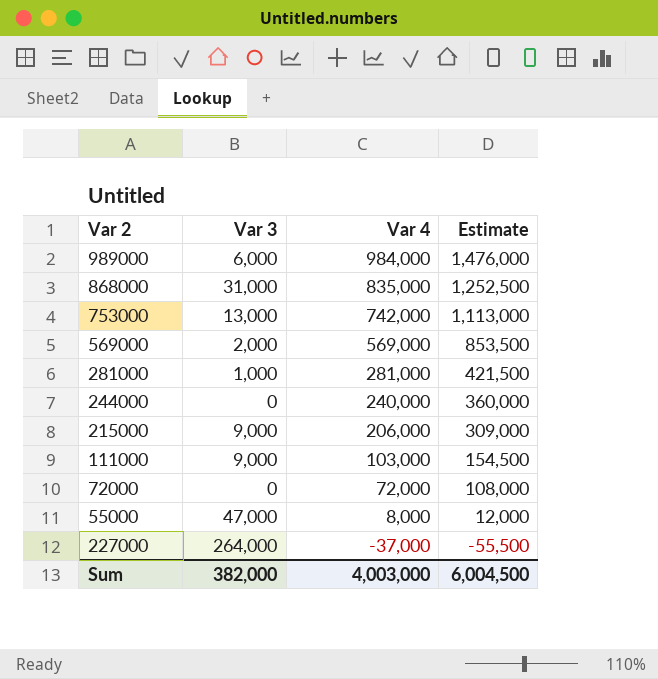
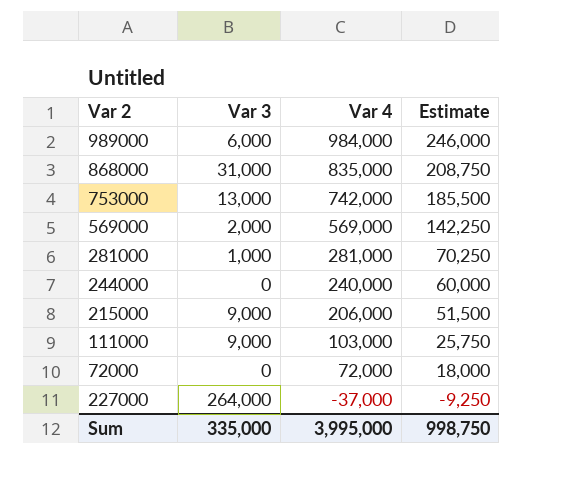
column Estimate | formula: [Var 4] * 1.5 -> [Var 4] * 0.25
row 55000: 47,000 | 8,000 | 12,000 -> none
Sum | Var 3: 382,000 -> 335,000
Sum | Var 4: 4,003,000 -> 3,995,000
Sum | Estimate: 6,004,500 -> 998,750

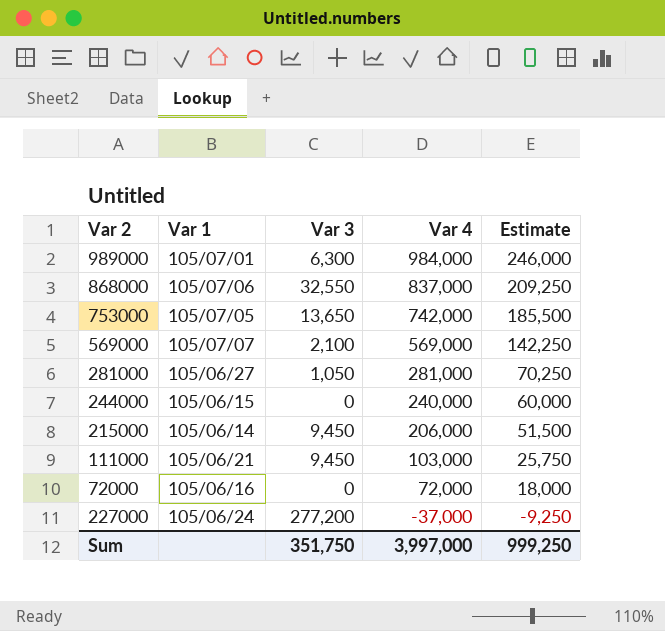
column Var 1 | position: none -> 2
989000 | Var 3: 6,000 -> 6,300
868000 | Var 3: 31,000 -> 32,550
868000 | Var 4: 835,000 -> 837,000
868000 | Estimate: 208,750 -> 209,250
753000 | Var 3: 13,000 -> 13,650
569000 | Var 3: 2,000 -> 2,100
281000 | Var 3: 1,000 -> 1,050
215000 | Var 3: 9,000 -> 9,450
111000 | Var 3: 9,000 -> 9,450
227000 | Var 3: 264,000 -> 277,200
Sum | Var 3: 335,000 -> 351,750
Sum | Var 4: 3,995,000 -> 3,997,000
Sum | Estimate: 998,750 -> 999,250

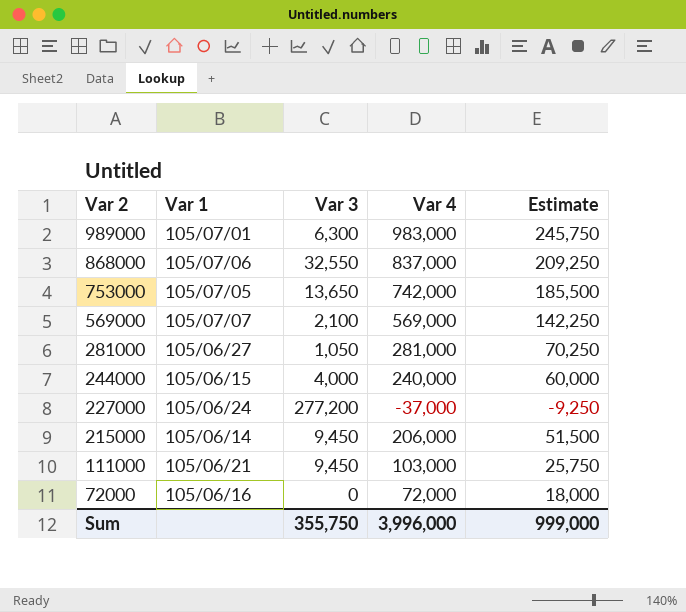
row order: Var 4 descending -> Var 2 descending
989000 | Var 4: 984,000 -> 983,000
989000 | Estimate: 246,000 -> 245,750
244000 | Var 3: 0 -> 4,000
Sum | Var 3: 351,750 -> 355,750
Sum | Var 4: 3,997,000 -> 3,996,000
Sum | Estimate: 999,250 -> 999,000

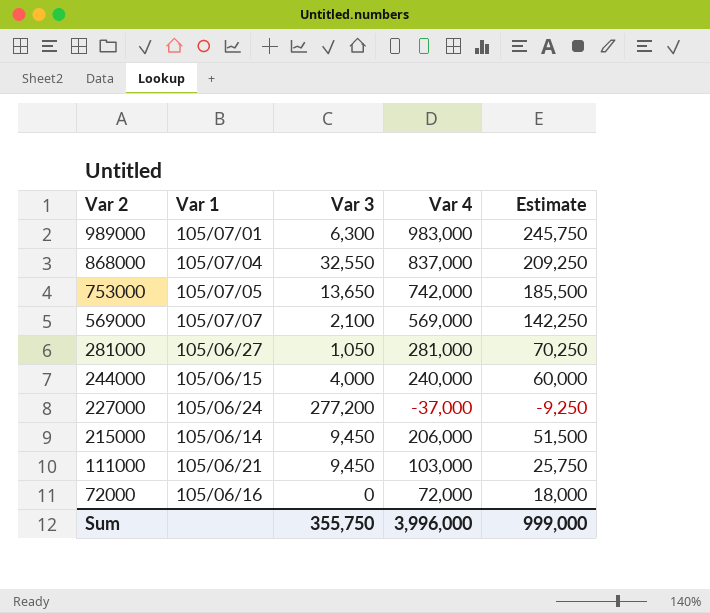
868000 | Var 1: 105/07/06 -> 105/07/04

